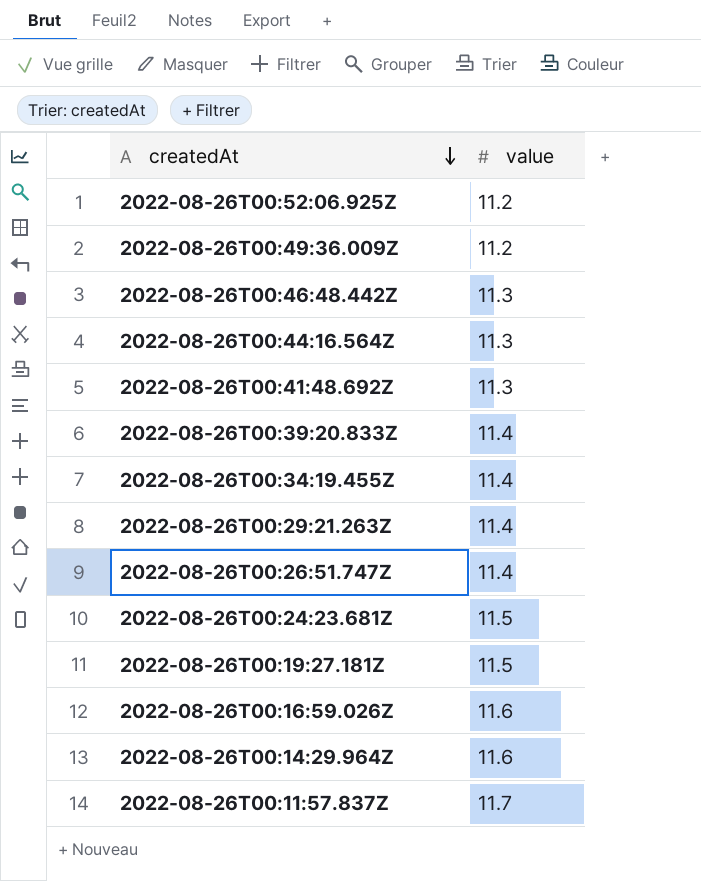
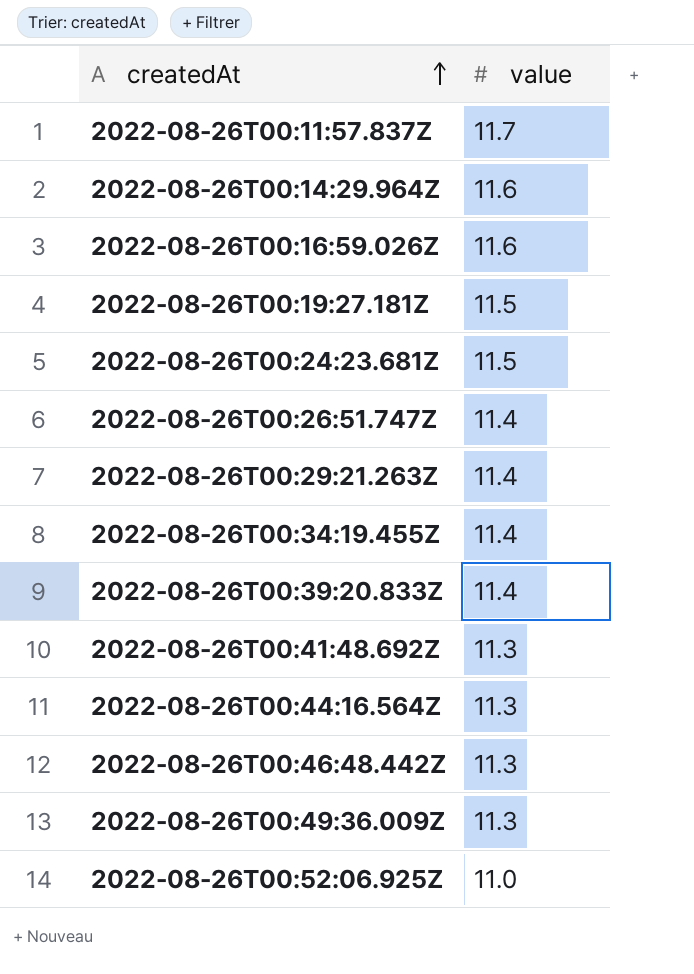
row order: createdAt descending -> createdAt ascending
2022-08-26T00:49:36.009Z | value: 11.2 -> 11.3
2022-08-26T00:52:06.925Z | value: 11.2 -> 11.0

